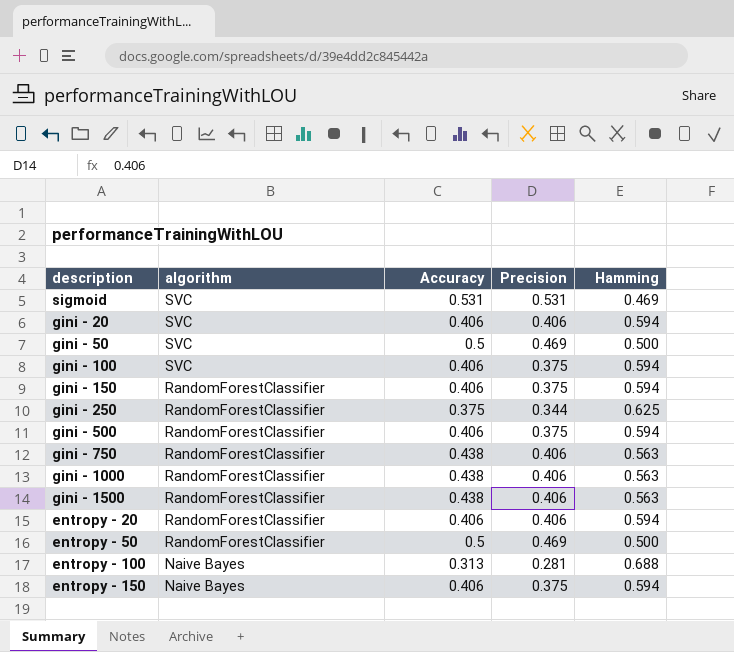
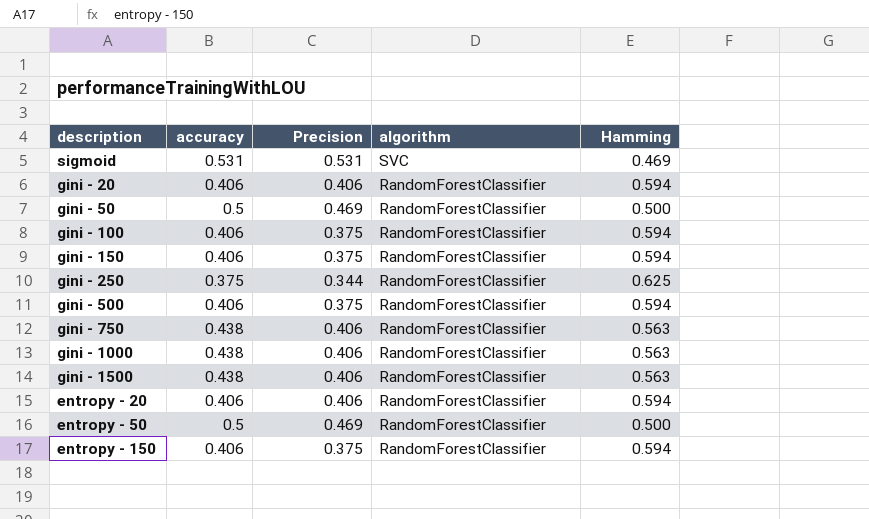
column name: Accuracy -> accuracy
column algorithm | position: 2 -> 4
row entropy - 100: Naive Bayes | 0.313 | 0.281 | 0.688 -> none
gini - 20 | algorithm: SVC -> RandomForestClassifier
gini - 50 | algorithm: SVC -> RandomForestClassifier
gini - 100 | algorithm: SVC -> RandomForestClassifier
entropy - 150 | algorithm: Naive Bayes -> RandomForestClassifier

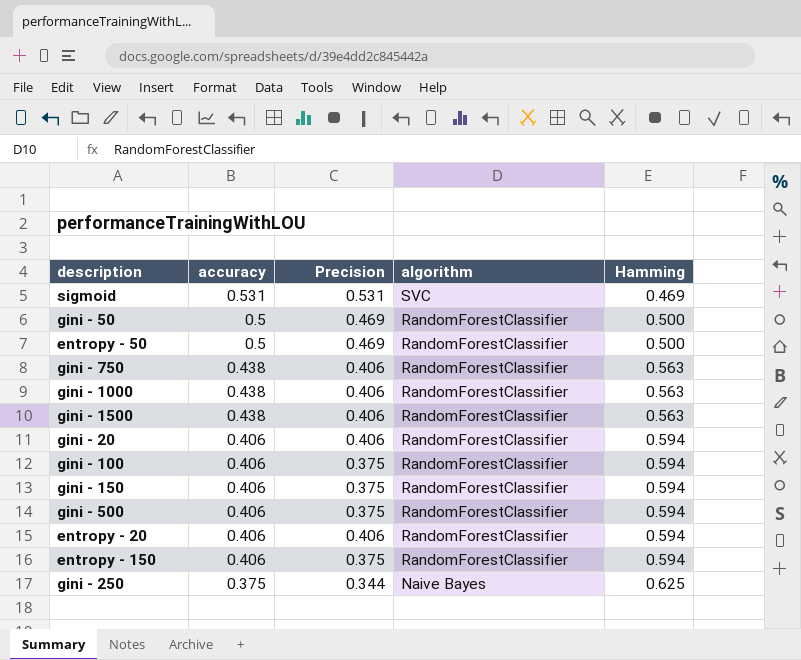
row order: algorithm descending -> accuracy descending
gini - 250 | algorithm: RandomForestClassifier -> Naive Bayes

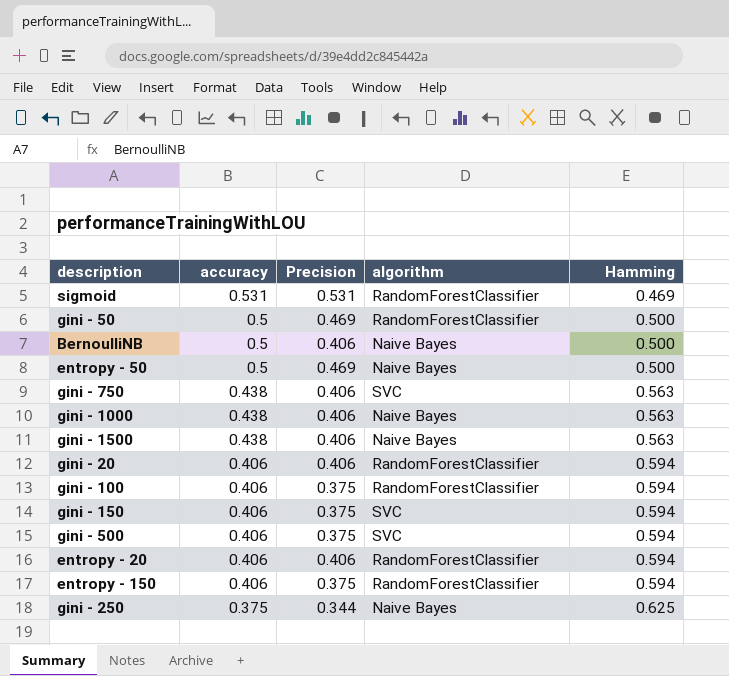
sigmoid | algorithm: SVC -> RandomForestClassifier
row BernoulliNB: none -> 0.5 | 0.406 | Naive Bayes | 0.500
entropy - 50 | algorithm: RandomForestClassifier -> Naive Bayes
gini - 750 | algorithm: RandomForestClassifier -> SVC
gini - 1000 | algorithm: RandomForestClassifier -> Naive Bayes
gini - 1500 | algorithm: RandomForestClassifier -> Naive Bayes
gini - 150 | algorithm: RandomForestClassifier -> SVC
gini - 500 | algorithm: RandomForestClassifier -> SVC

